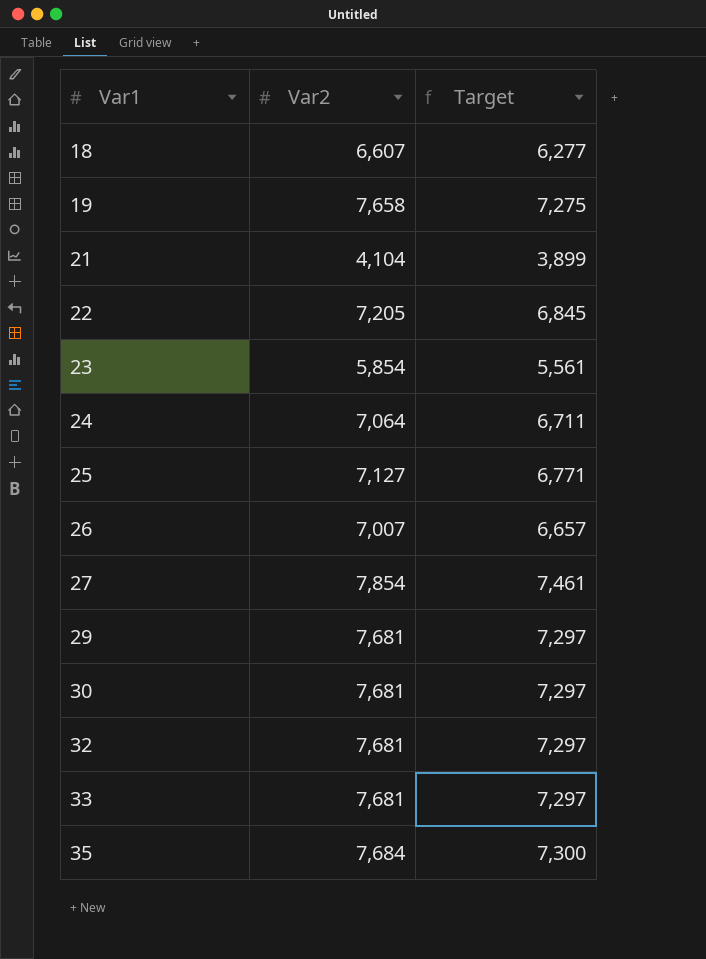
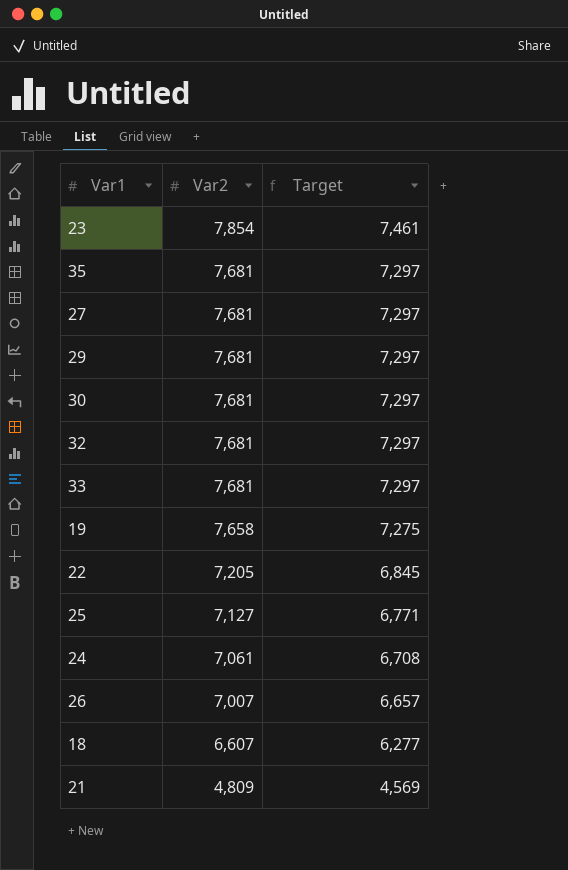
row order: Var1 ascending -> Var2 descending
23 | Var2: 5,854 -> 7,854
23 | Target: 5,561 -> 7,461
35 | Var2: 7,684 -> 7,681
35 | Target: 7,300 -> 7,297
27 | Var2: 7,854 -> 7,681
27 | Target: 7,461 -> 7,297
24 | Var2: 7,064 -> 7,061
24 | Target: 6,711 -> 6,708
21 | Var2: 4,104 -> 4,809
21 | Target: 3,899 -> 4,569

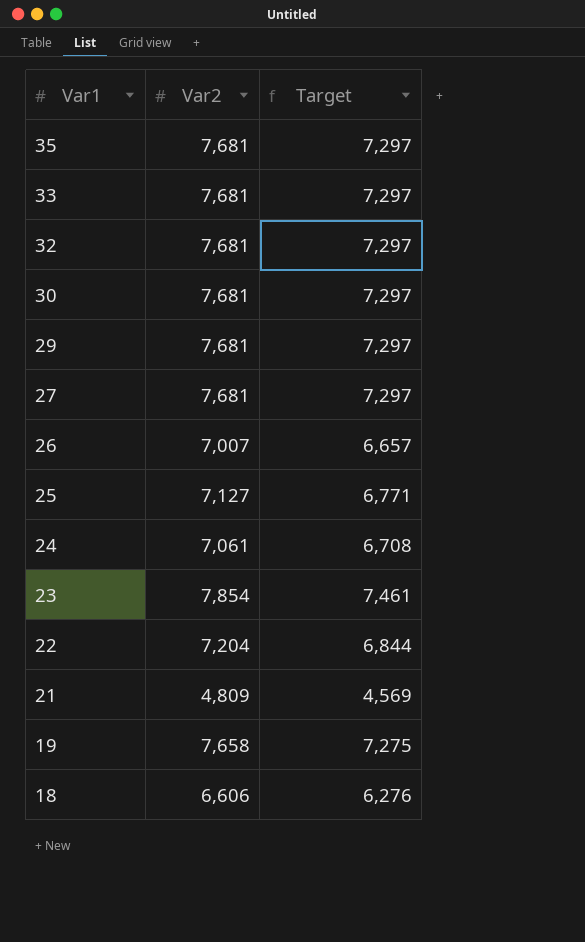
row order: Var2 descending -> Var1 descending
22 | Var2: 7,205 -> 7,204
22 | Target: 6,845 -> 6,844
18 | Var2: 6,607 -> 6,606
18 | Target: 6,277 -> 6,276

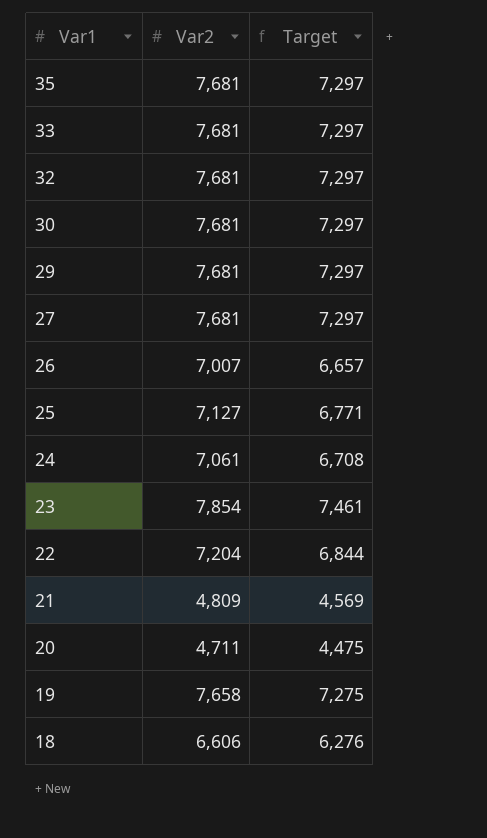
row 20: none -> 4,711 | 4,475

